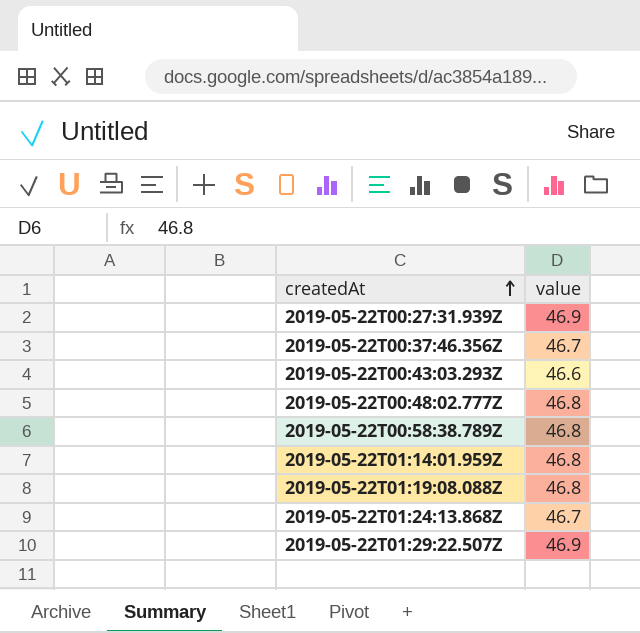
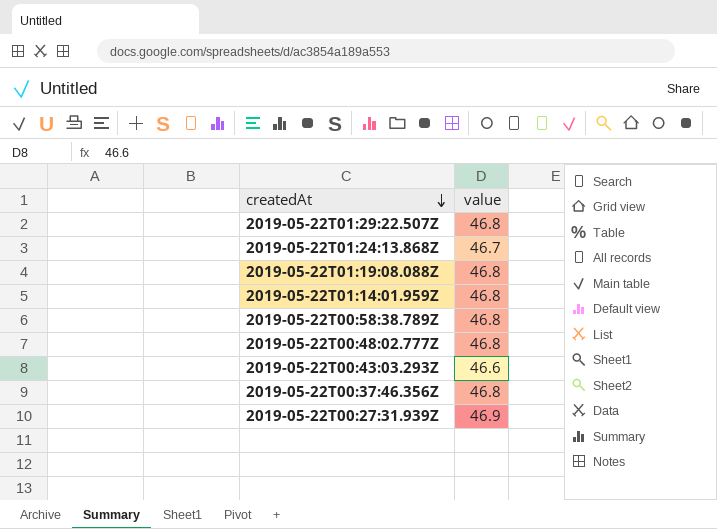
row order: createdAt ascending -> createdAt descending
2019-05-22T01:29:22.507Z | value: 46.9 -> 46.8
2019-05-22T00:37:46.356Z | value: 46.7 -> 46.8

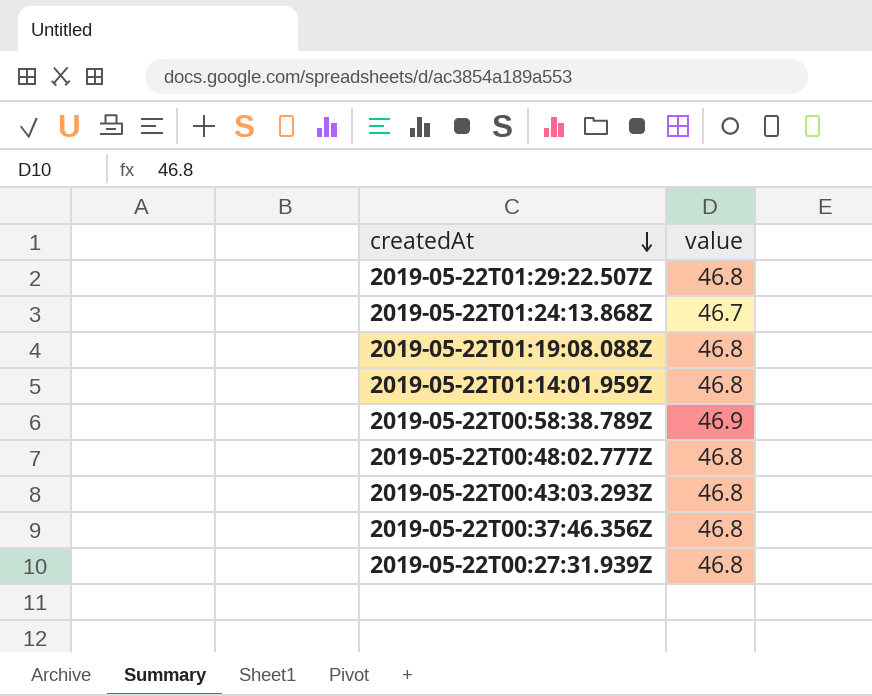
2019-05-22T00:58:38.789Z | value: 46.8 -> 46.9
2019-05-22T00:43:03.293Z | value: 46.6 -> 46.8
2019-05-22T00:27:31.939Z | value: 46.9 -> 46.8

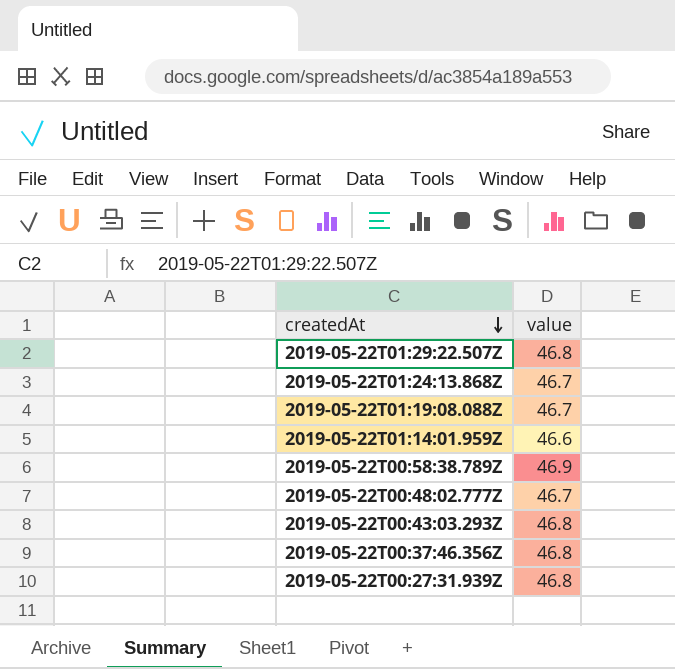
2019-05-22T01:19:08.088Z | value: 46.8 -> 46.7
2019-05-22T01:14:01.959Z | value: 46.8 -> 46.6
2019-05-22T00:48:02.777Z | value: 46.8 -> 46.7

